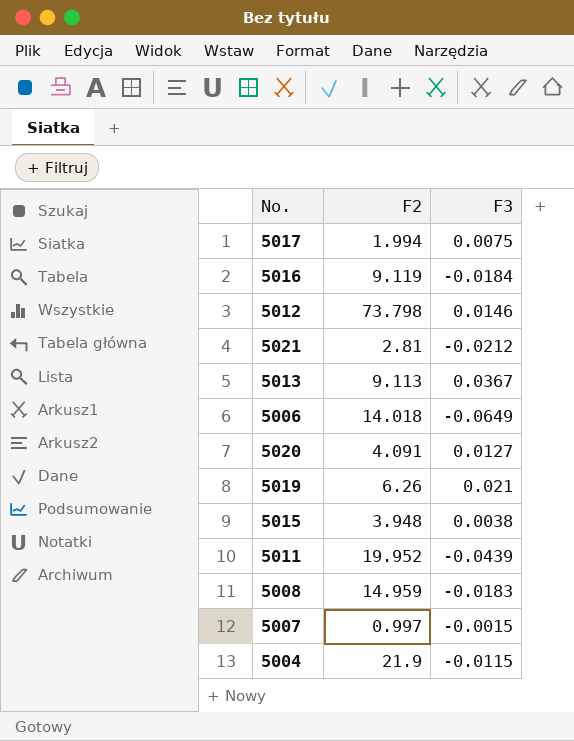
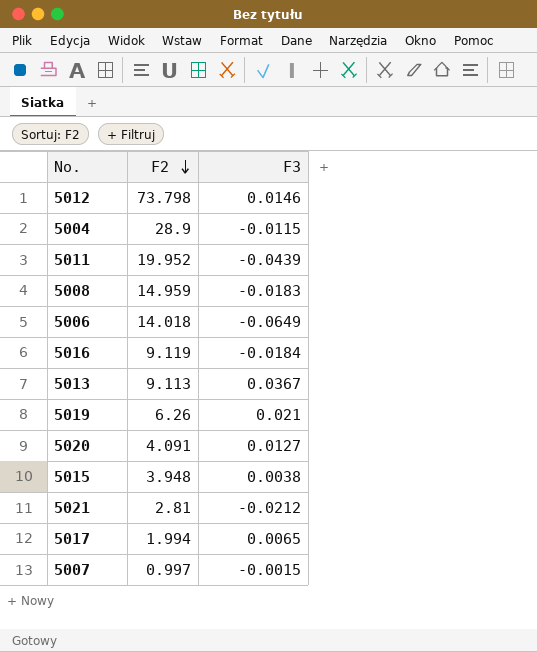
row order: none -> F2 descending
5004 | F2: 21.9 -> 28.9
5017 | F3: 0.0075 -> 0.0065

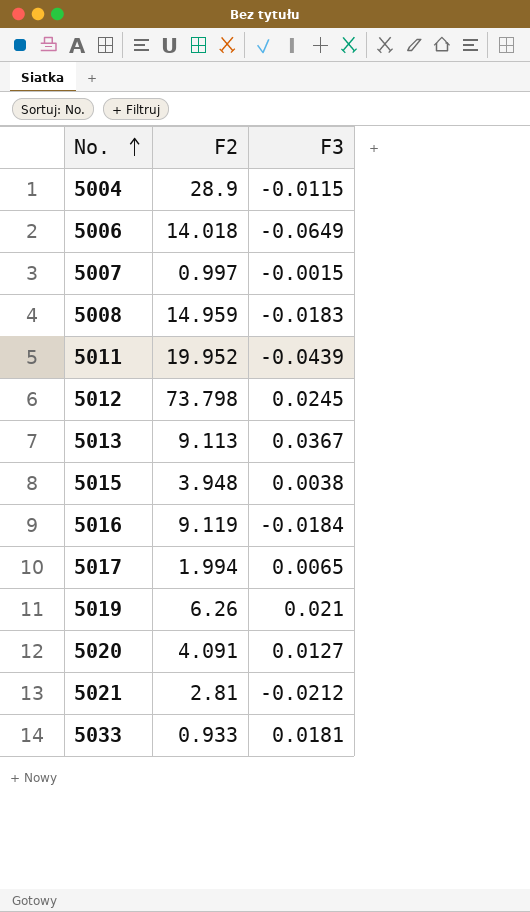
row order: F2 descending -> No. ascending
5012 | F3: 0.0146 -> 0.0245
row 5033: none -> 0.933 | 0.0181

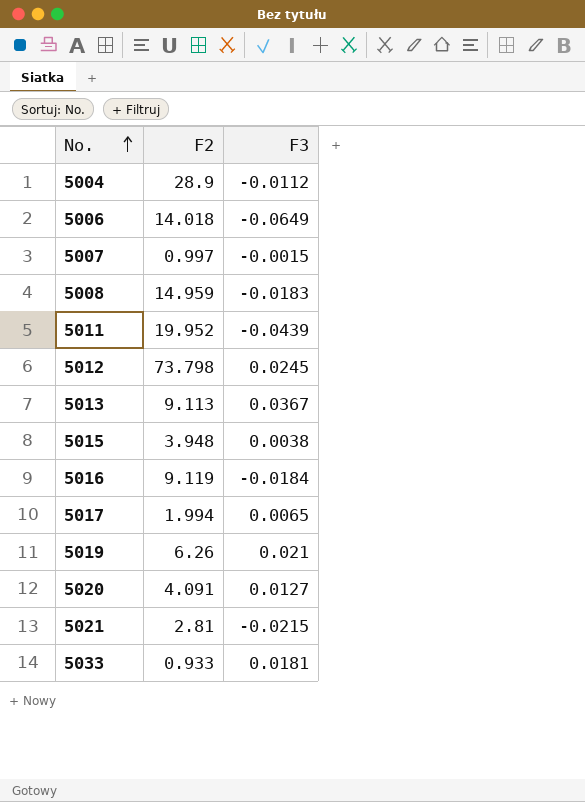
5004 | F3: -0.0115 -> -0.0112
5021 | F3: -0.0212 -> -0.0215

